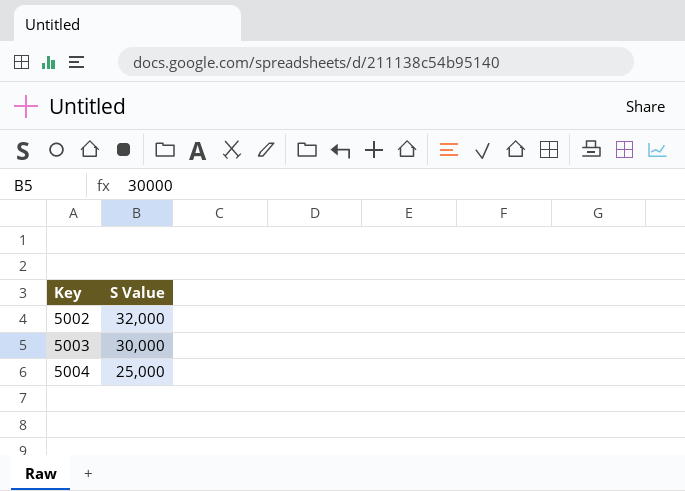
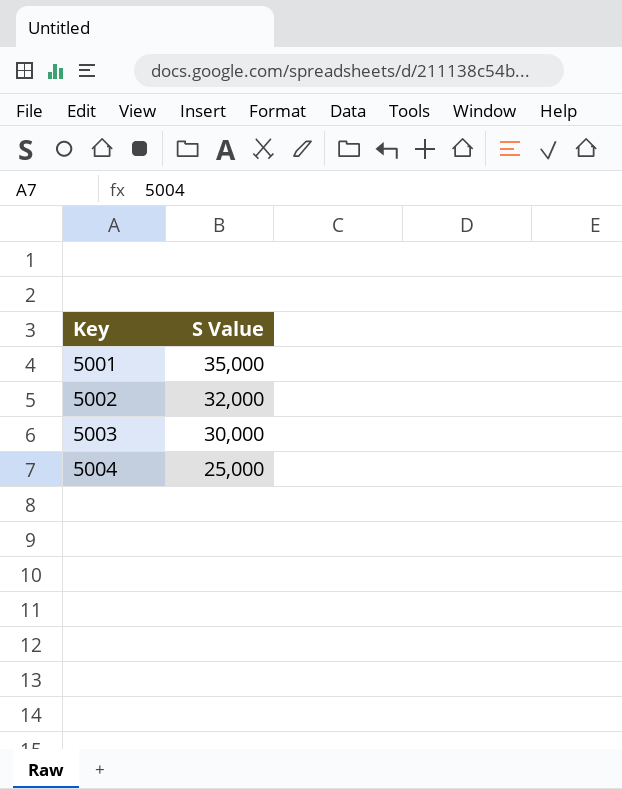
row 5001: none -> 35,000

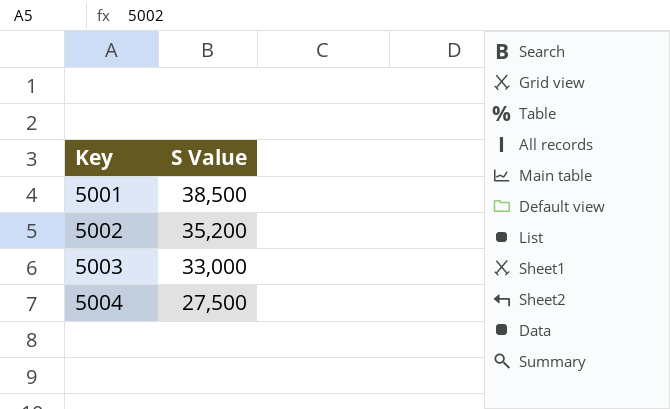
5001 | S Value: 35,000 -> 38,500
5002 | S Value: 32,000 -> 35,200
5003 | S Value: 30,000 -> 33,000
5004 | S Value: 25,000 -> 27,500

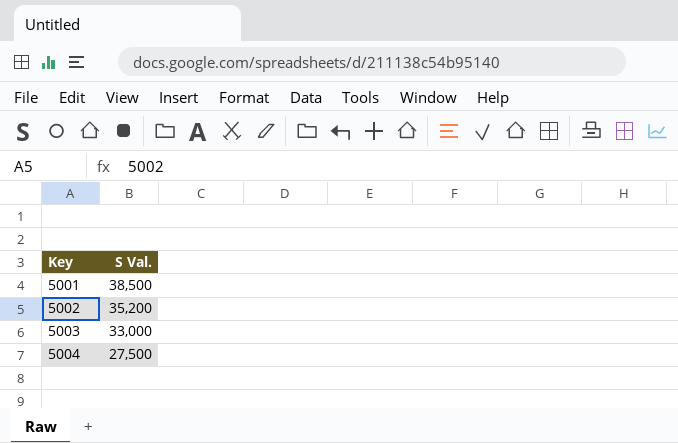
column name: S Value -> S Val.

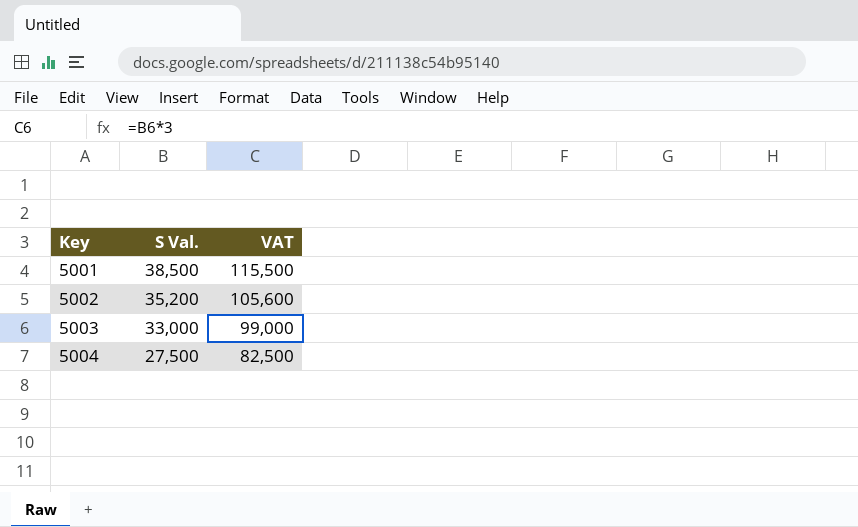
column VAT | formula: none -> [S Val.] * 3

